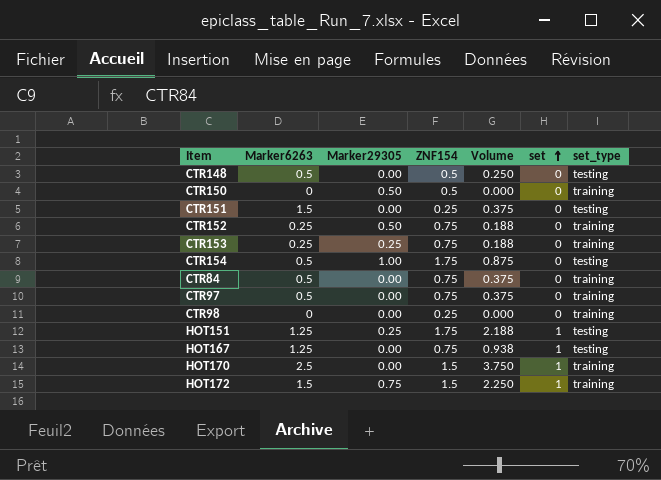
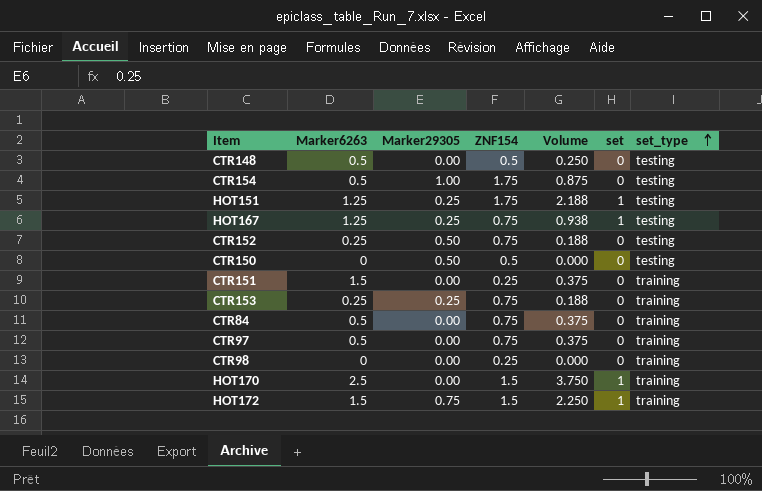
row order: set ascending -> set_type ascending
HOT167 | Marker29305: 0.00 -> 0.25
CTR152 | set_type: training -> testing
CTR150 | set_type: training -> testing
CTR151 | set_type: testing -> training

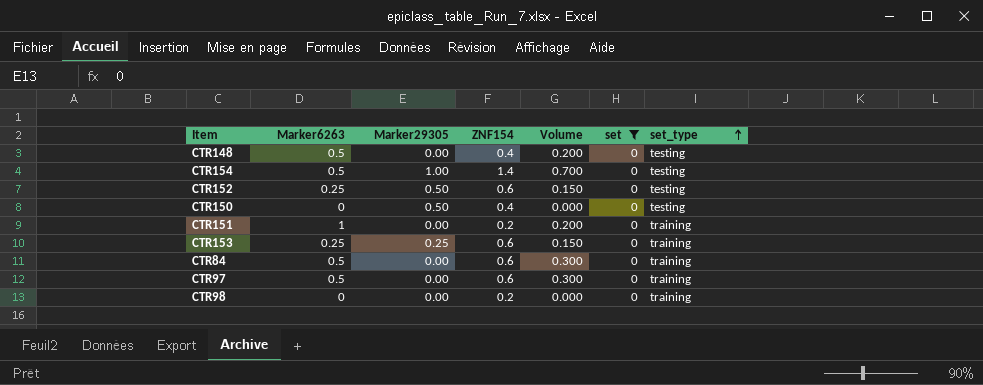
filter: none -> set = 0
CTR148 | ZNF154: 0.5 -> 0.4
CTR148 | Volume: 0.250 -> 0.200
CTR154 | ZNF154: 1.75 -> 1.4
CTR154 | Volume: 0.875 -> 0.700
CTR152 | ZNF154: 0.75 -> 0.6
CTR152 | Volume: 0.188 -> 0.150
CTR150 | ZNF154: 0.5 -> 0.4
CTR151 | Marker6263: 1.5 -> 1
CTR151 | ZNF154: 0.25 -> 0.2
CTR151 | Volume: 0.375 -> 0.200
CTR153 | ZNF154: 0.75 -> 0.6
CTR153 | Volume: 0.188 -> 0.150
CTR84 | ZNF154: 0.75 -> 0.6
CTR84 | Volume: 0.375 -> 0.300
CTR97 | ZNF154: 0.75 -> 0.6
CTR97 | Volume: 0.375 -> 0.300
CTR98 | ZNF154: 0.25 -> 0.2

